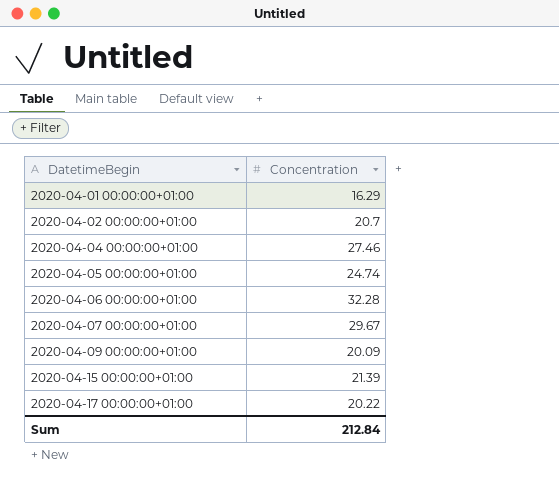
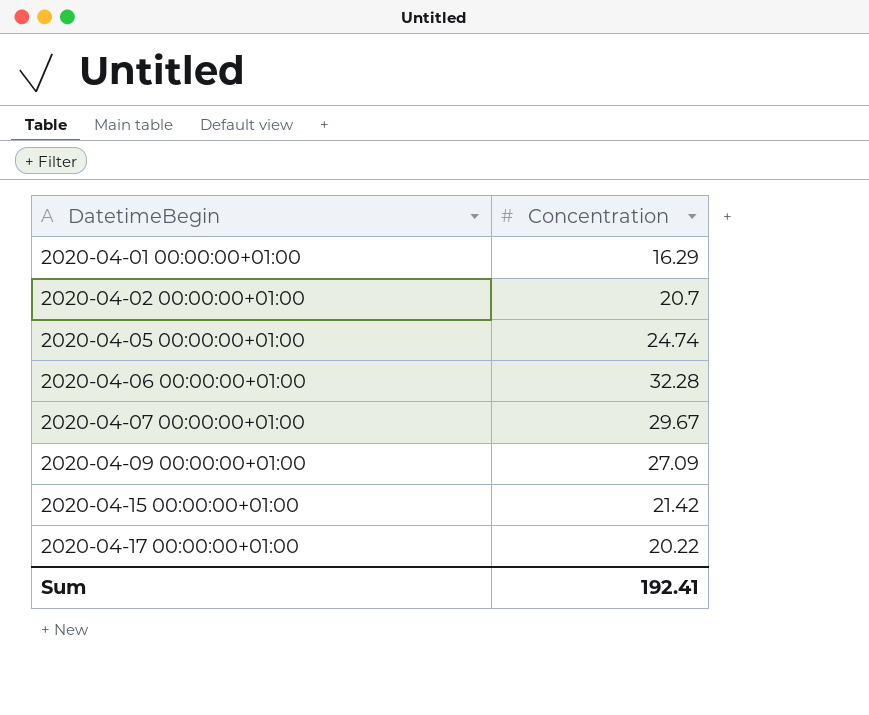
row 2020-04-04 00:00:00+01:00: 27.46 -> none
2020-04-09 00:00:00+01:00 | Concentration: 20.09 -> 27.09
2020-04-15 00:00:00+01:00 | Concentration: 21.39 -> 21.42
Sum | Concentration: 212.84 -> 192.41

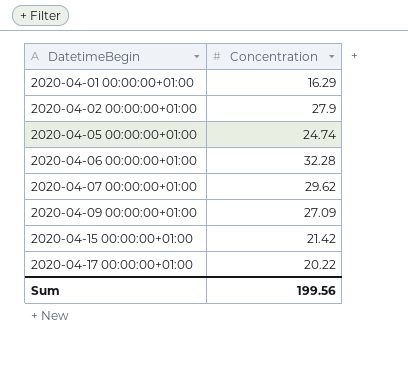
2020-04-02 00:00:00+01:00 | Concentration: 20.7 -> 27.9
2020-04-07 00:00:00+01:00 | Concentration: 29.67 -> 29.62
Sum | Concentration: 192.41 -> 199.56

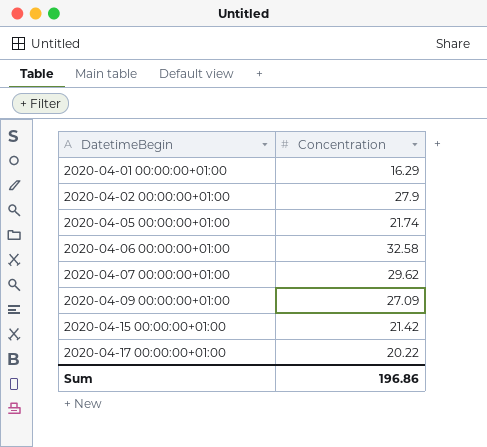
2020-04-05 00:00:00+01:00 | Concentration: 24.74 -> 21.74
2020-04-06 00:00:00+01:00 | Concentration: 32.28 -> 32.58
Sum | Concentration: 199.56 -> 196.86

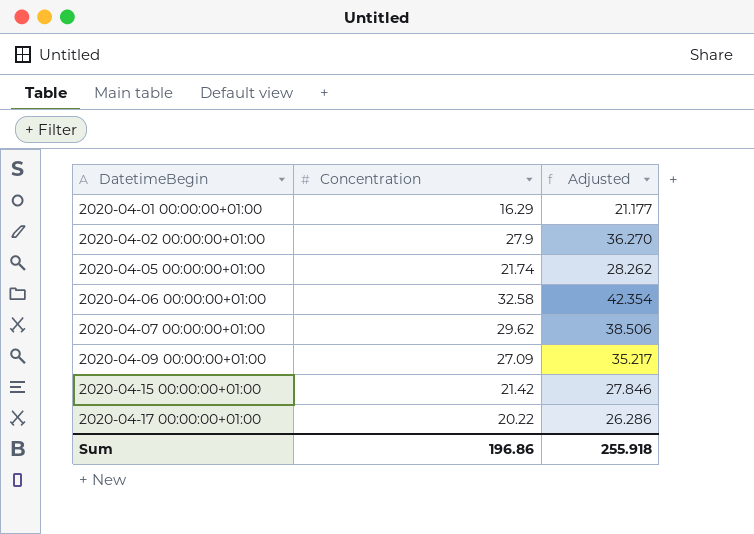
column Adjusted | formula: none -> [Concentration] * 1.3

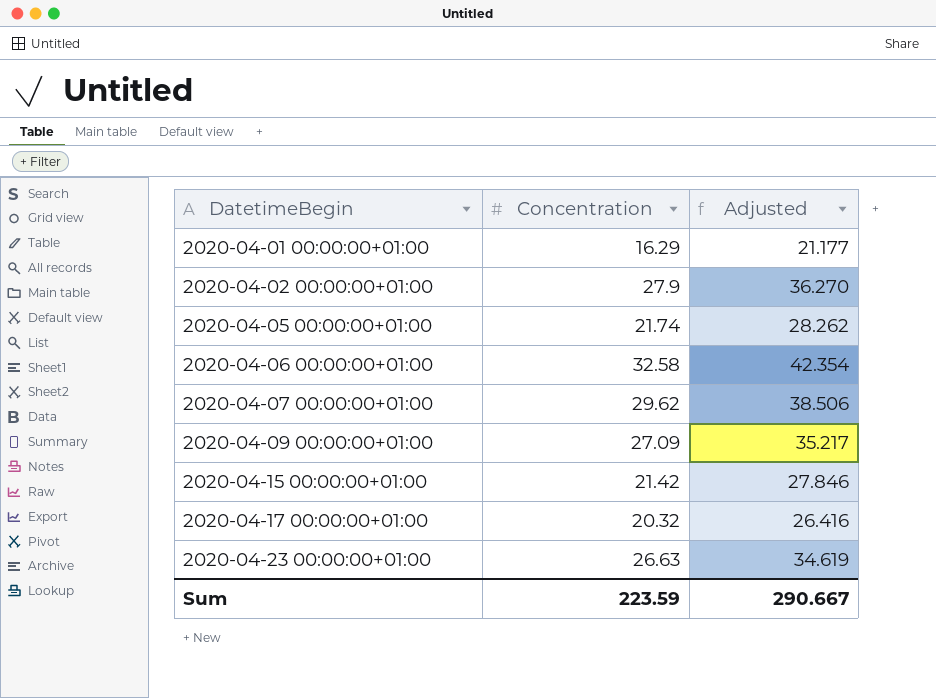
2020-04-17 00:00:00+01:00 | Concentration: 20.22 -> 20.32
2020-04-17 00:00:00+01:00 | Adjusted: 26.286 -> 26.416
row 2020-04-23 00:00:00+01:00: none -> 26.63 | 34.619
Sum | Concentration: 196.86 -> 223.59
Sum | Adjusted: 255.918 -> 290.667

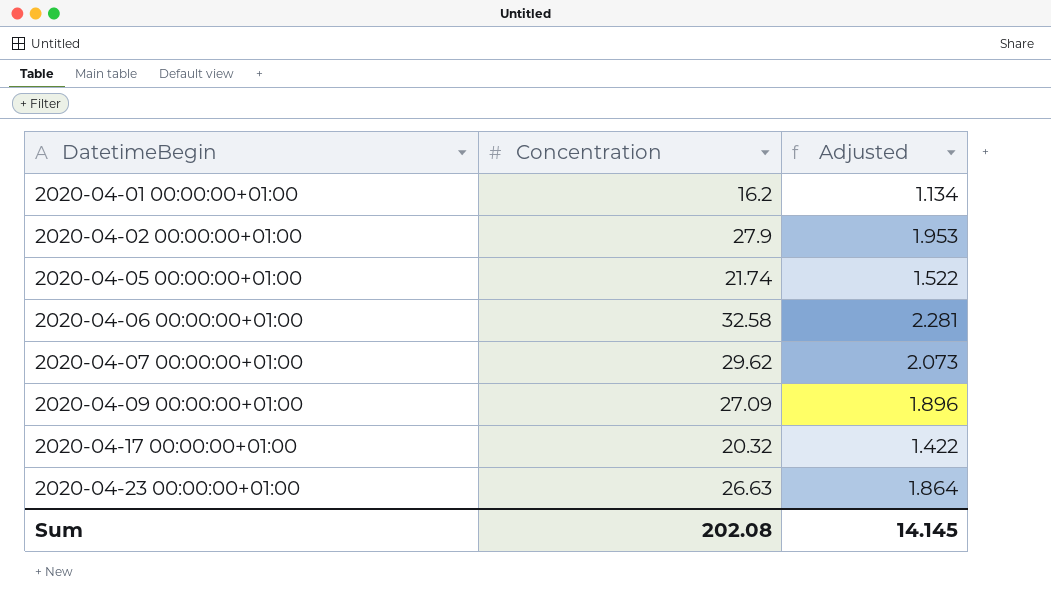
column Adjusted | formula: [Concentration] * 1.3 -> [Concentration] * 0.07
row 2020-04-15 00:00:00+01:00: 21.42 | 27.846 -> none
2020-04-01 00:00:00+01:00 | Concentration: 16.29 -> 16.2
Sum | Concentration: 223.59 -> 202.08
Sum | Adjusted: 290.667 -> 14.145

